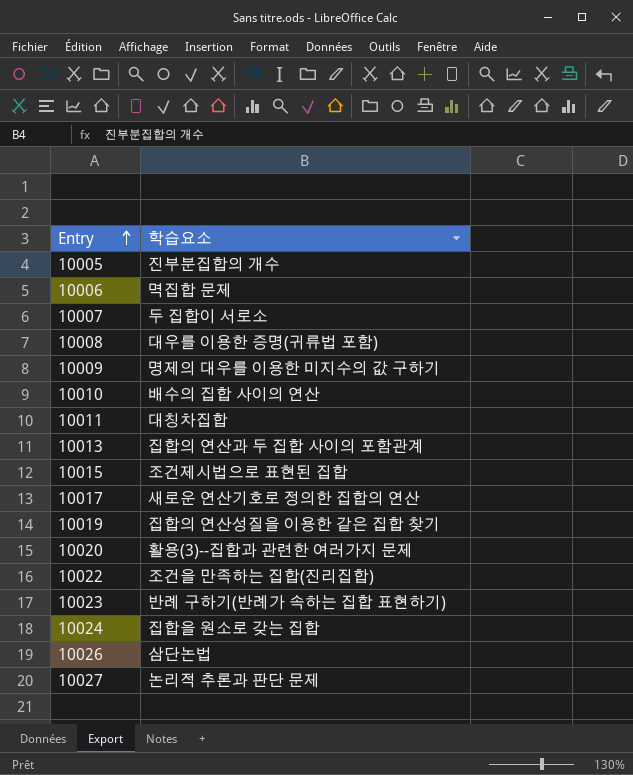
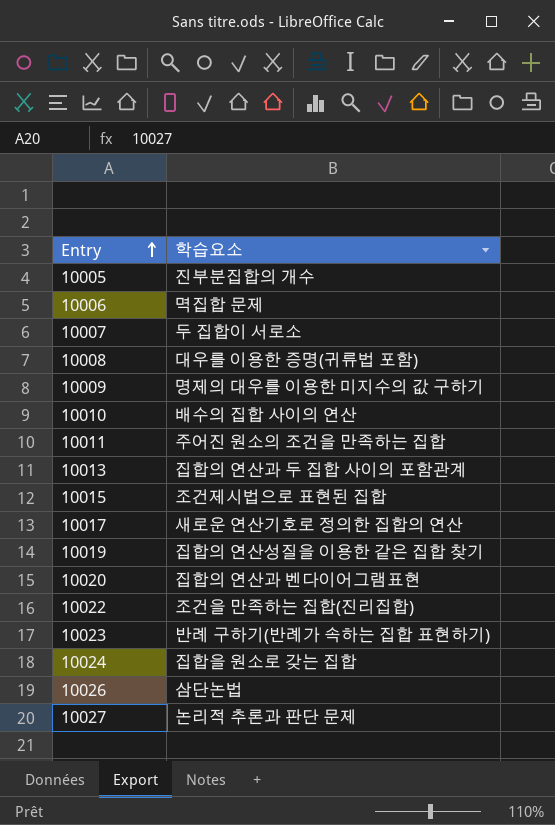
10011 | 학습요소: 대칭차집합 -> 주어진 원소의 조건을 만족하는 집합
10020 | 학습요소: 활용(3)--집합과 관련한 여러가지 문제 -> 집합의 연산과 벤다이어그램표현

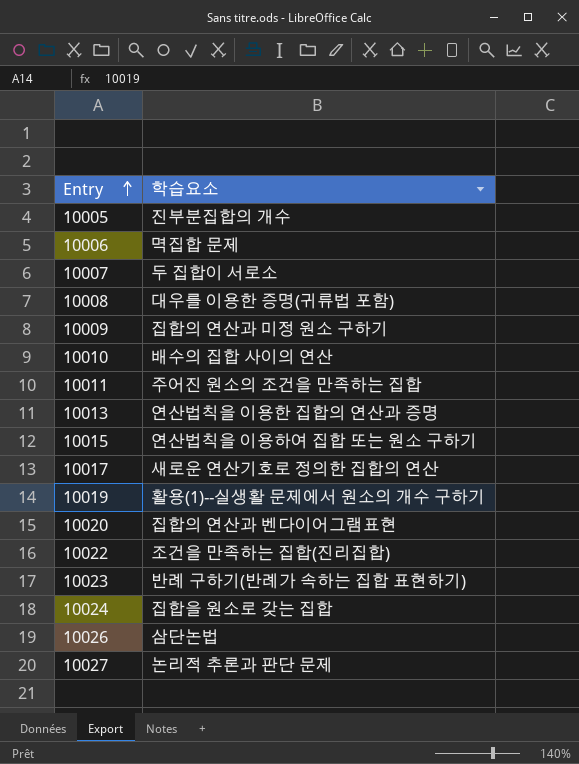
10009 | 학습요소: 명제의 대우를 이용한 미지수의 값 구하기 -> 집합의 연산과 미정 원소 구하기
10013 | 학습요소: 집합의 연산과 두 집합 사이의 포함관계 -> 연산법칙을 이용한 집합의 연산과 증명
10015 | 학습요소: 조건제시법으로 표현된 집합 -> 연산법칙을 이용하여 집합 또는 원소 구하기
10019 | 학습요소: 집합의 연산성질을 이용한 같은 집합 찾기 -> 활용(1)--실생활 문제에서 원소의 개수 구하기

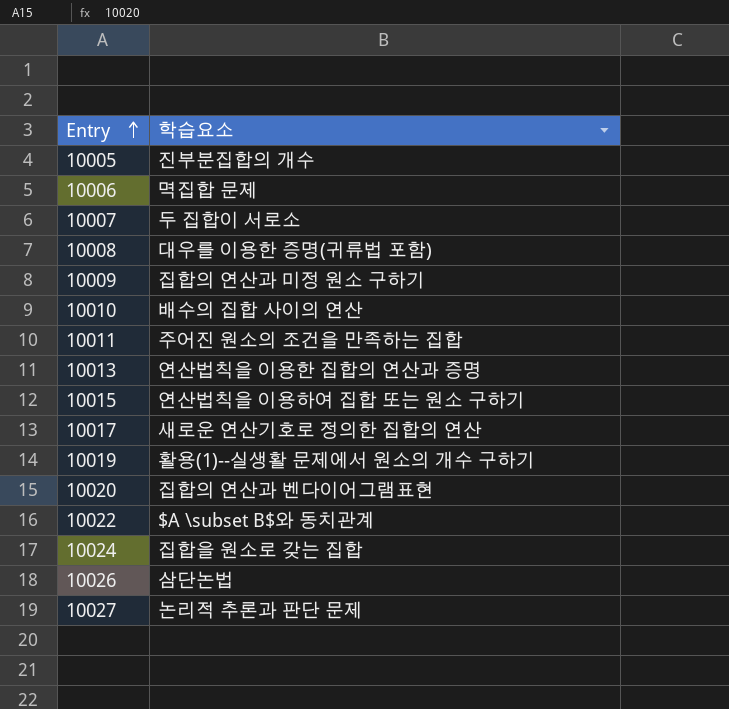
row 10023: 반례 구하기(반례가 속하는 집합 표현하기) -> none
10022 | 학습요소: 조건을 만족하는 집합(진리집합) -> $A \subset B$와 동치관계

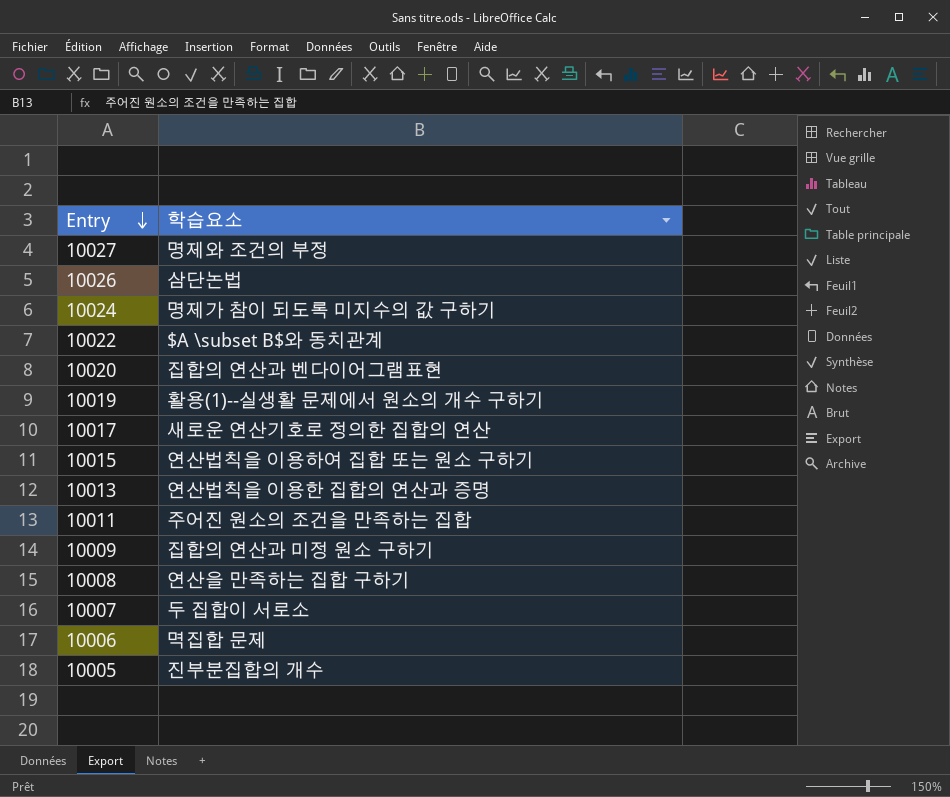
row order: Entry ascending -> Entry descending
row 10010: 배수의 집합 사이의 연산 -> none
10027 | 학습요소: 논리적 추론과 판단 문제 -> 명제와 조건의 부정
10024 | 학습요소: 집합을 원소로 갖는 집합 -> 명제가 참이 되도록 미지수의 값 구하기
10008 | 학습요소: 대우를 이용한 증명(귀류법 포함) -> 연산을 만족하는 집합 구하기

